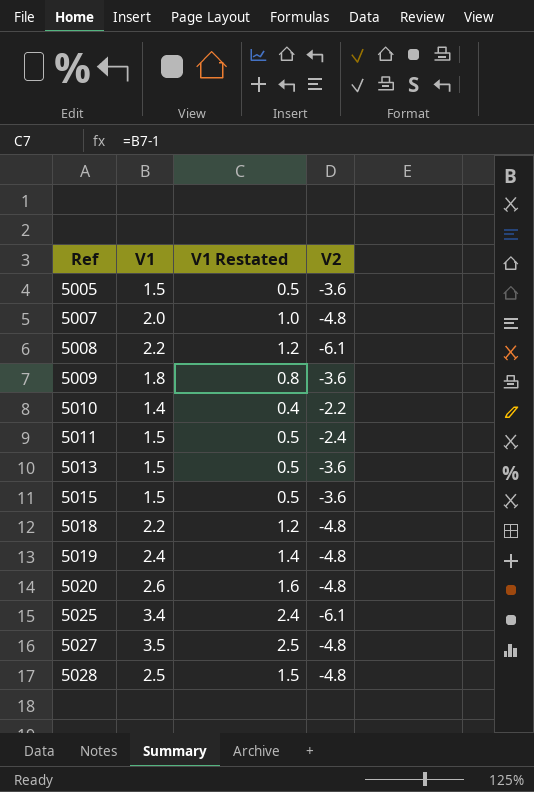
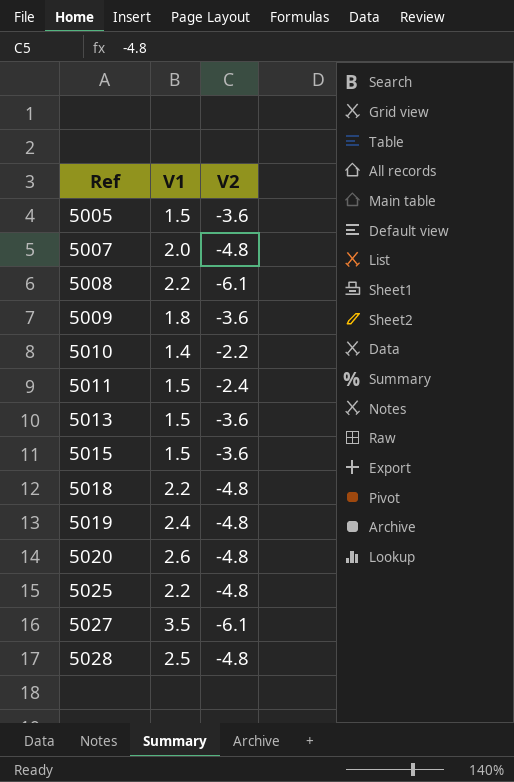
column V1 Restated | formula: [V1] - 1 -> none
5025 | V1: 3.4 -> 2.2
5025 | V2: -6.1 -> -4.8
5027 | V2: -4.8 -> -6.1

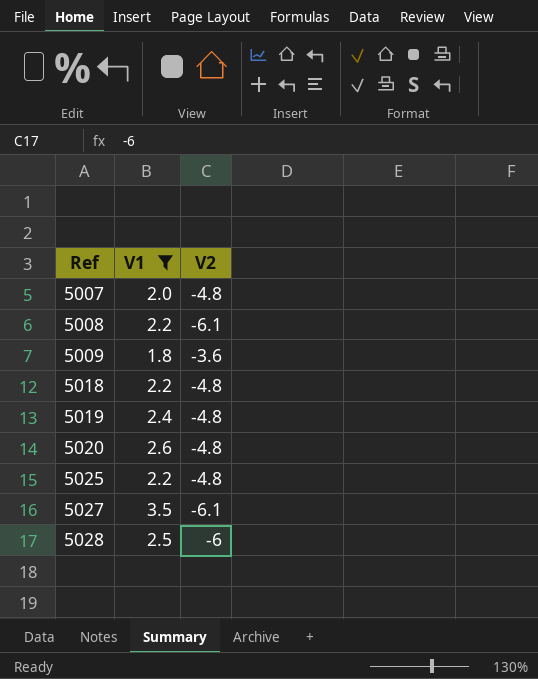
filter: none -> V1 >= 1.8
5028 | V2: -4.8 -> -6

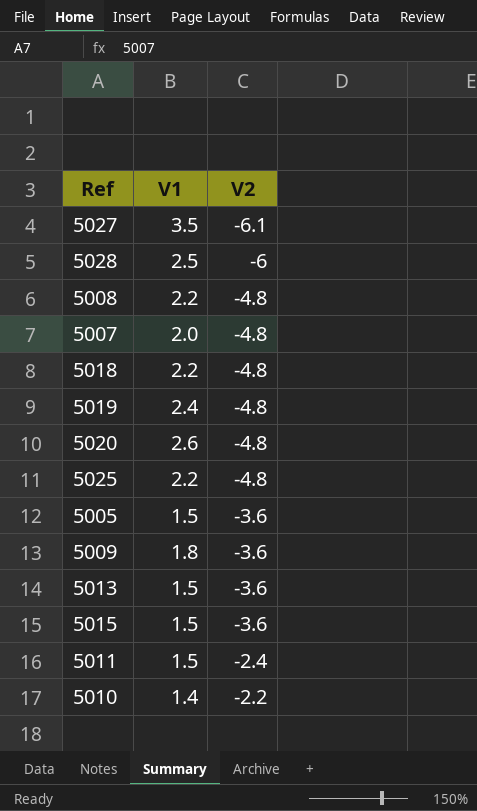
filter: V1 >= 1.8 -> none
row order: Ref ascending -> V2 ascending
5008 | V2: -6.1 -> -4.8

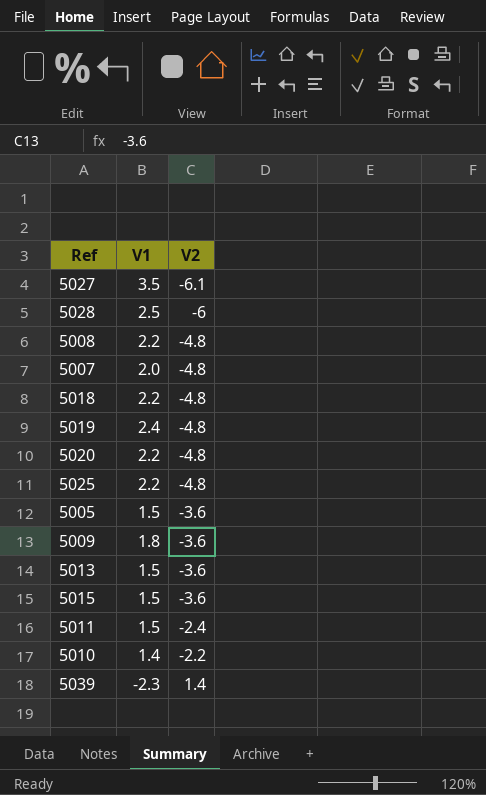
5020 | V1: 2.6 -> 2.2
row 5039: none -> -2.3 | 1.4

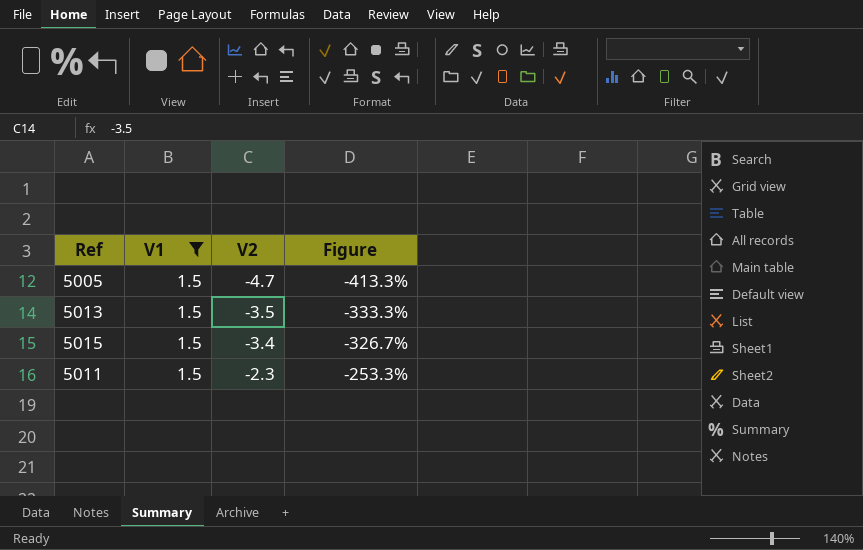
filter: none -> V1 = 1.5
column Figure | formula: none -> ([V2] - [V1]) / [V1]
5005 | V2: -3.6 -> -4.7
5013 | V2: -3.6 -> -3.5
5015 | V2: -3.6 -> -3.4
5011 | V2: -2.4 -> -2.3

